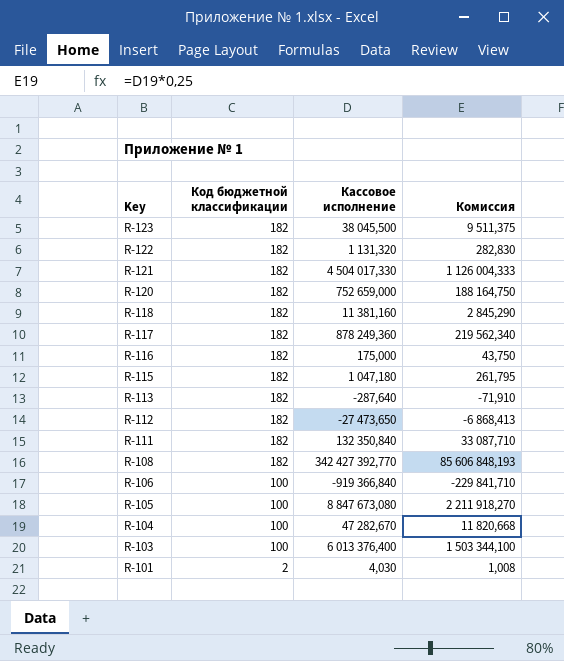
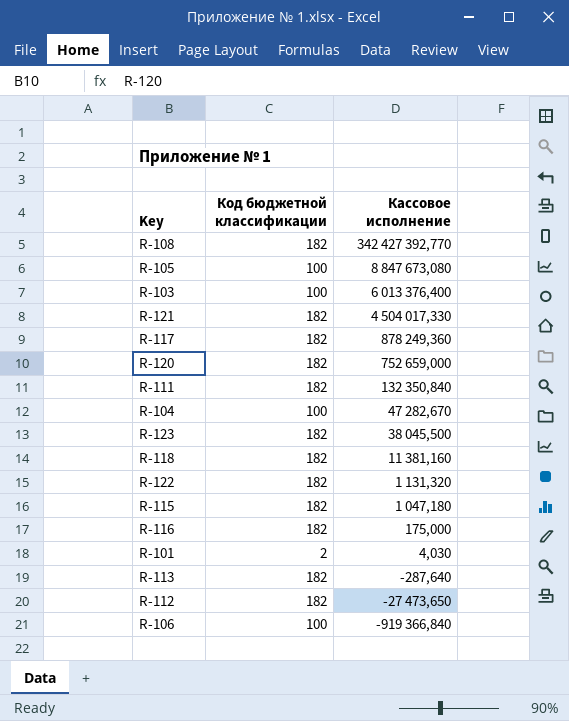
row order: Key descending -> Кассовое исполнение descending
column Комиссия | formula: [Кассовое исполнение] * 0,25 -> none

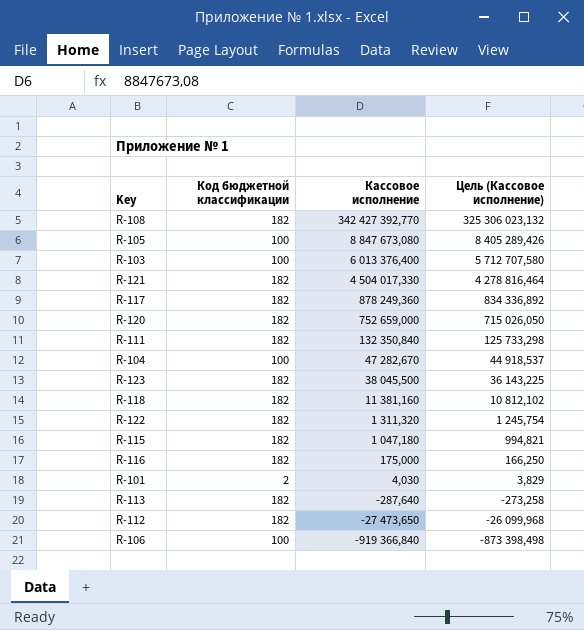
column Цель (Кассовое исполнение) | formula: none -> [Кассовое исполнение] * 0,95
R-122 | Кассовое исполнение: 1 131,320 -> 1 311,320

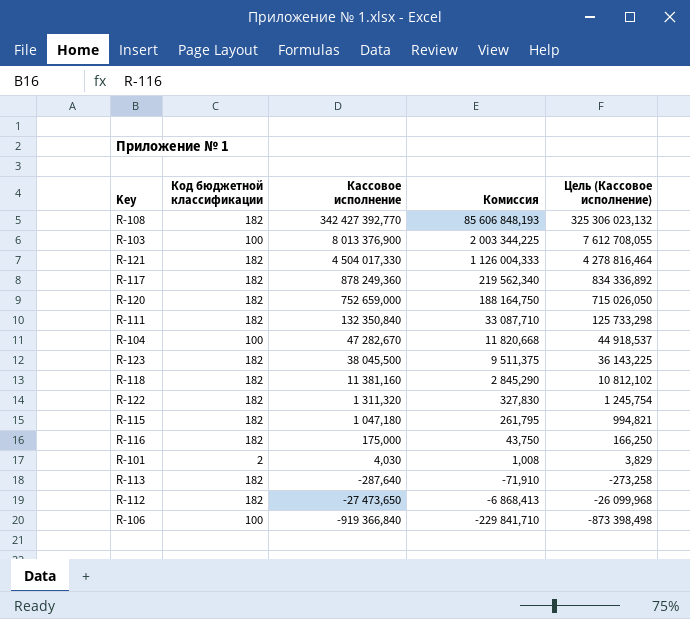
column Комиссия | formula: none -> [Кассовое исполнение] * 0,25
row R-105: 100 | 8 847 673,080 | 8 405 289,426 -> none
R-103 | Кассовое исполнение: 6 013 376,400 -> 8 013 376,900
R-103 | Цель (Кассовое исполнение): 5 712 707,580 -> 7 612 708,055

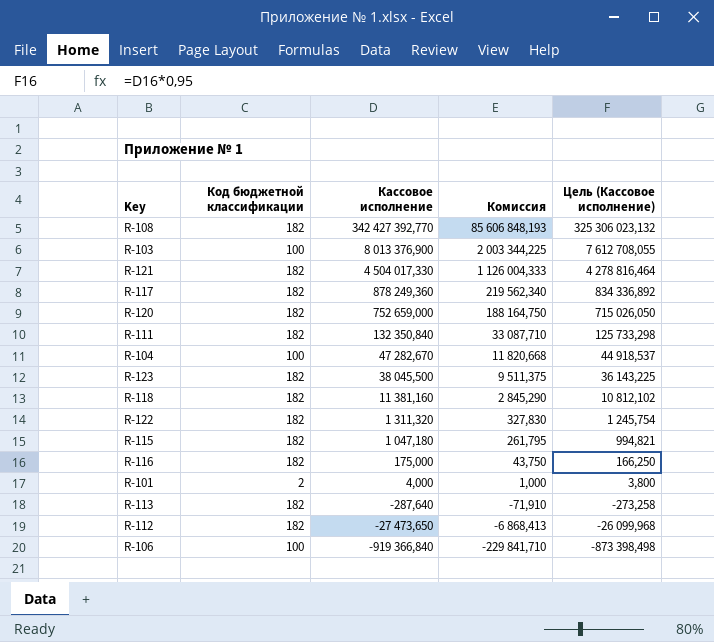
R-101 | Кассовое исполнение: 4,030 -> 4,000
R-101 | Комиссия: 1,008 -> 1,000
R-101 | Цель (Кассовое исполнение): 3,829 -> 3,800

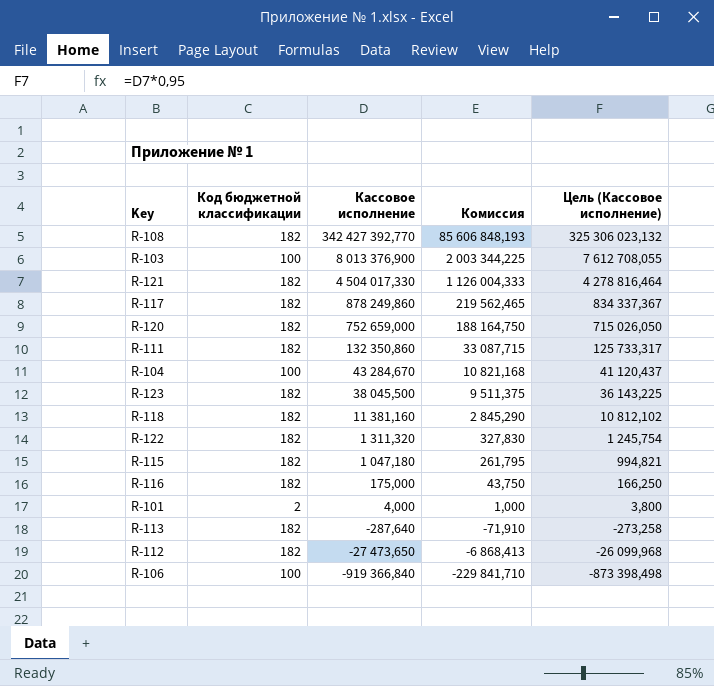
R-117 | Кассовое исполнение: 878 249,360 -> 878 249,860
R-117 | Комиссия: 219 562,340 -> 219 562,465
R-117 | Цель (Кассовое исполнение): 834 336,892 -> 834 337,367
R-111 | Кассовое исполнение: 132 350,840 -> 132 350,860
R-111 | Комиссия: 33 087,710 -> 33 087,715
R-111 | Цель (Кассовое исполнение): 125 733,298 -> 125 733,317
R-104 | Кассовое исполнение: 47 282,670 -> 43 284,670
R-104 | Комиссия: 11 820,668 -> 10 821,168
R-104 | Цель (Кассовое исполнение): 44 918,537 -> 41 120,437

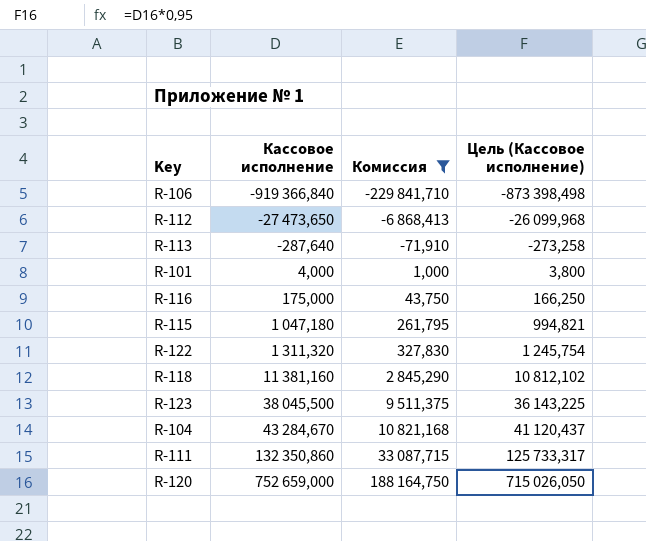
filter: none -> Комиссия <= 188 164,750
row order: Кассовое исполнение descending -> Кассовое исполнение ascending
column Код бюджетной классификации | position: 2 -> none

